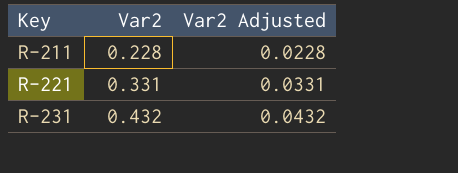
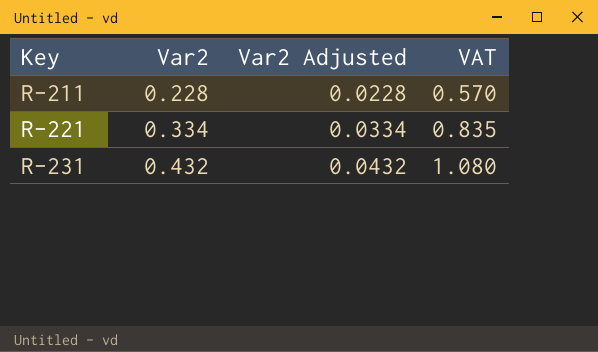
column VAT | formula: none -> [Var2] * 2.5
R-221 | Var2: 0.331 -> 0.334
R-221 | Var2 Adjusted: 0.0331 -> 0.0334

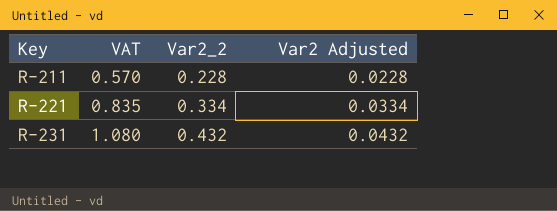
column VAT | position: 4 -> 2
column name: Var2 -> Var2_2

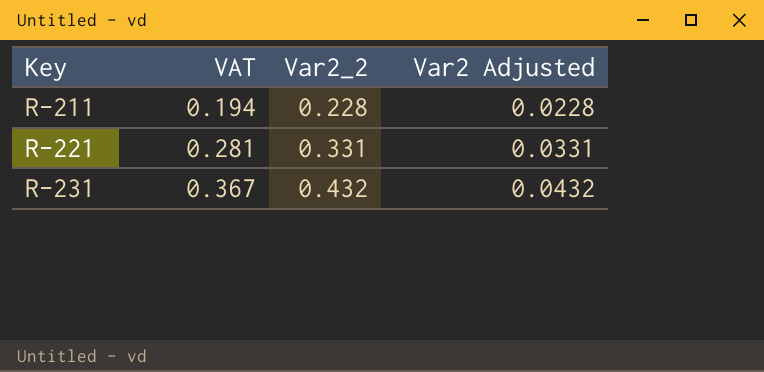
column VAT | formula: [Var2_2] * 2.5 -> [Var2_2] * 0.85
R-221 | Var2_2: 0.334 -> 0.331
R-221 | Var2 Adjusted: 0.0334 -> 0.0331

